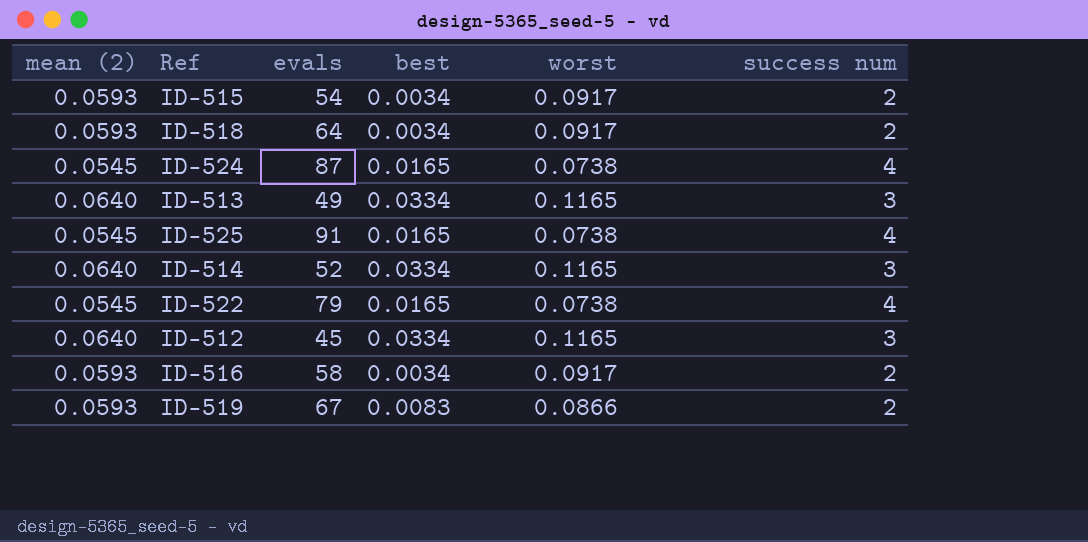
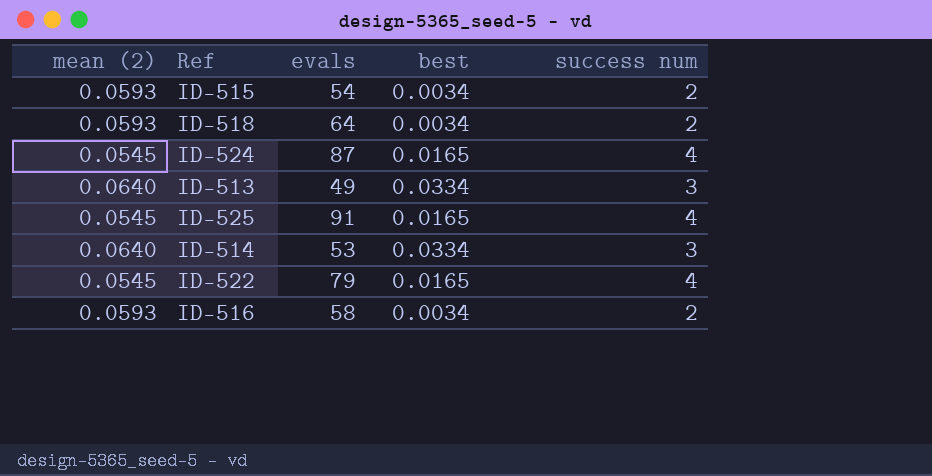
column worst | position: 5 -> none
row ID-512: 0.0640 | 45 | 0.0334 | 0.1165 | 3 -> none
row ID-519: 0.0593 | 67 | 0.0083 | 0.0866 | 2 -> none
ID-514 | evals: 52 -> 53

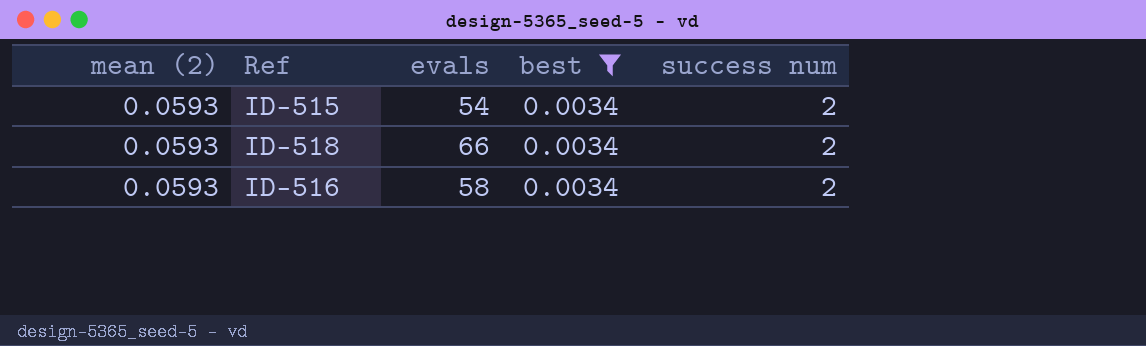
filter: none -> best = 0.0034
ID-518 | evals: 64 -> 66

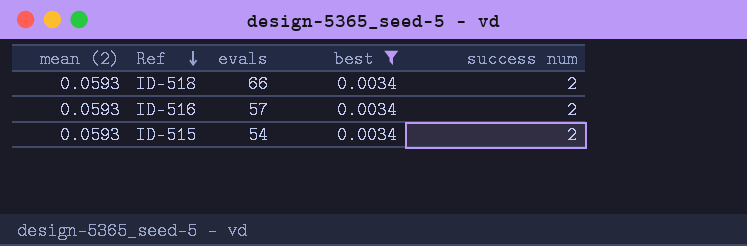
row order: none -> Ref descending
ID-516 | evals: 58 -> 57

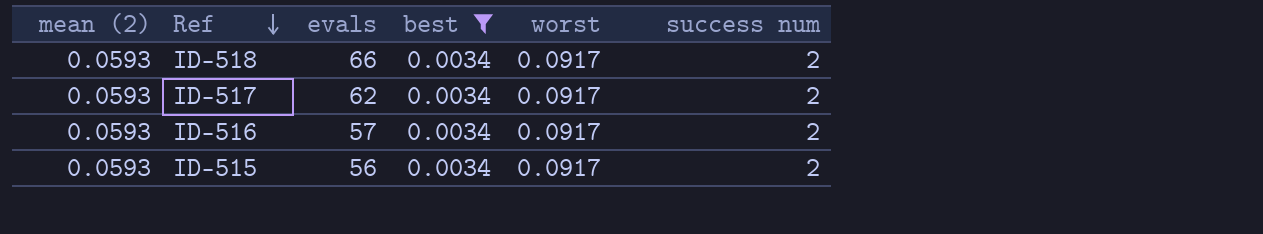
column worst | position: none -> 5
row ID-517: none -> 0.0593 | 62 | 0.0034 | 0.0917 | 2
ID-515 | evals: 54 -> 56

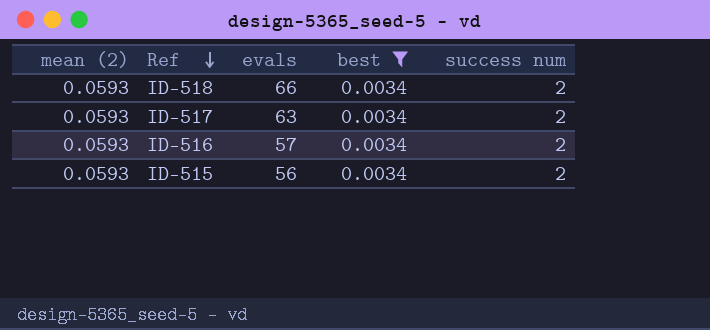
column worst | position: 5 -> none
ID-517 | evals: 62 -> 63

